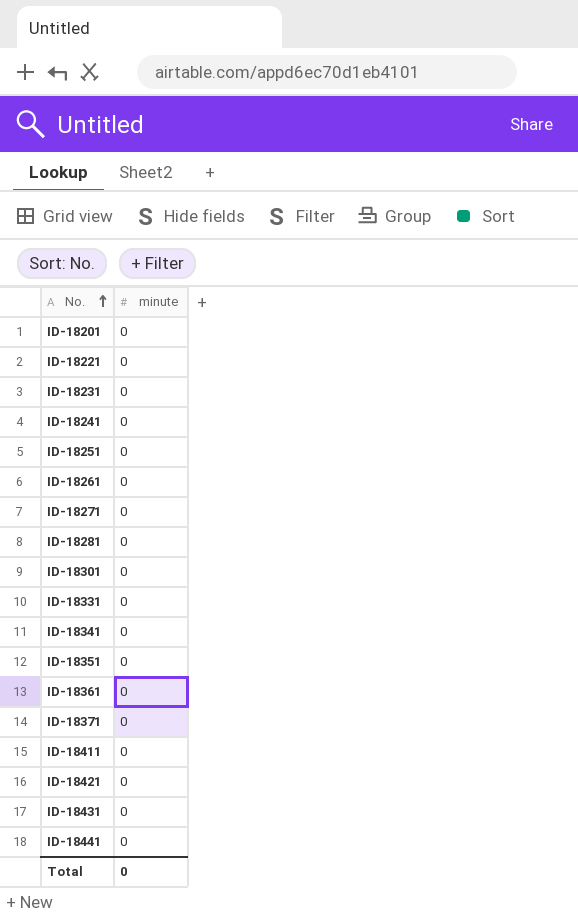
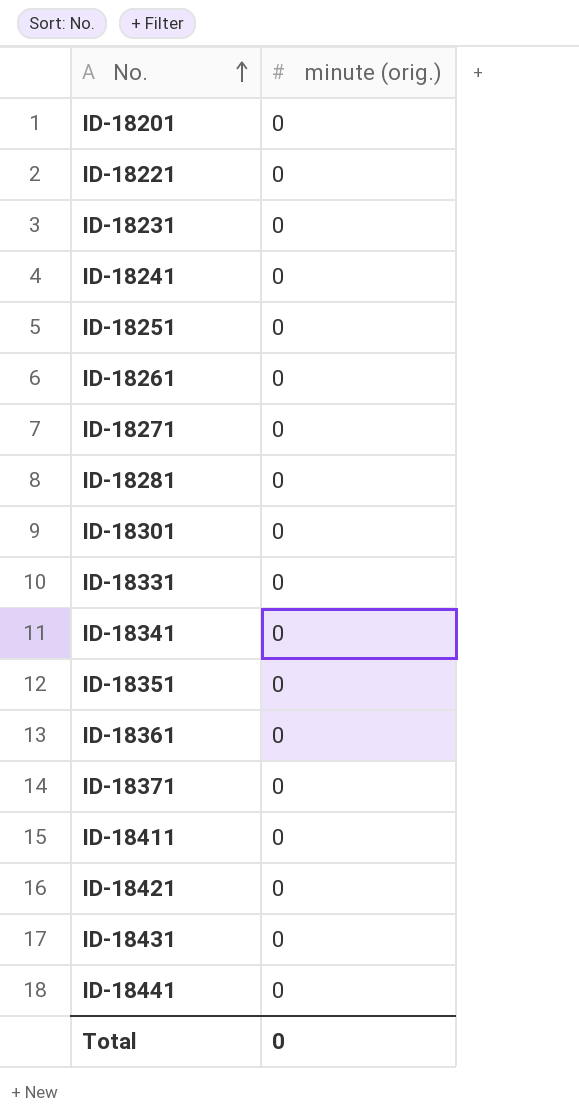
column name: minute -> minute (orig.)

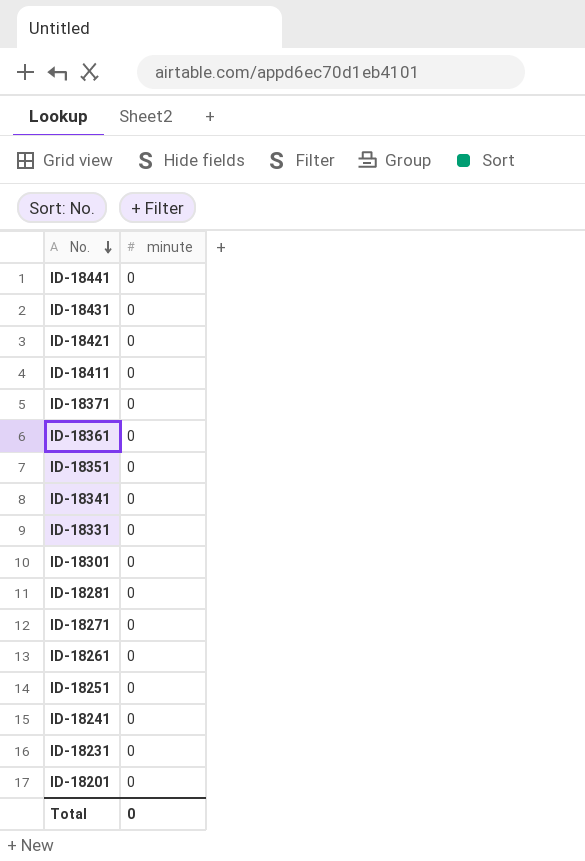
row order: No. ascending -> No. descending
column name: minute (orig.) -> minute
row ID-18221: 0 -> none

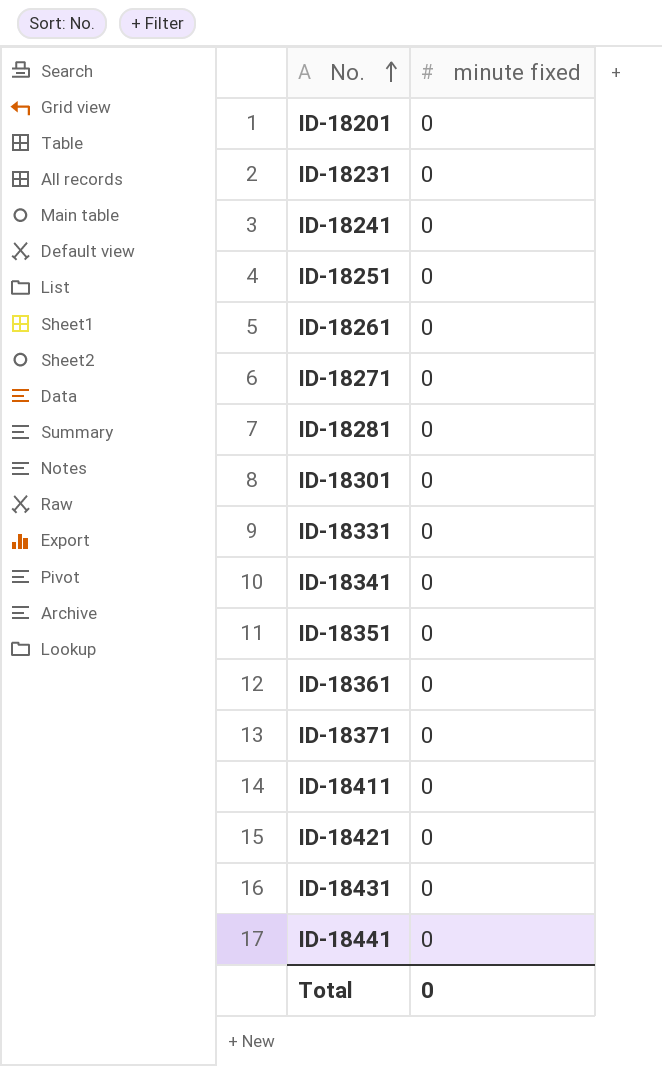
row order: No. descending -> No. ascending
column name: minute -> minute fixed

